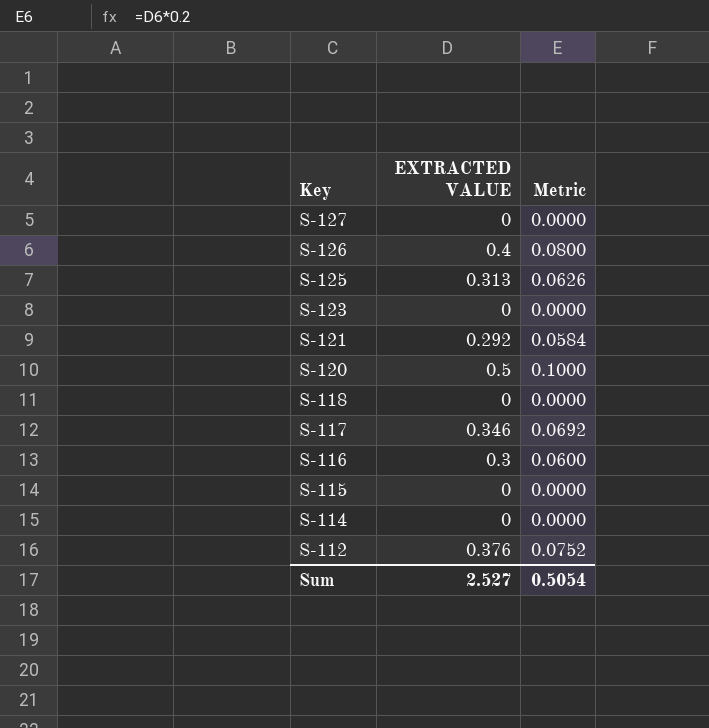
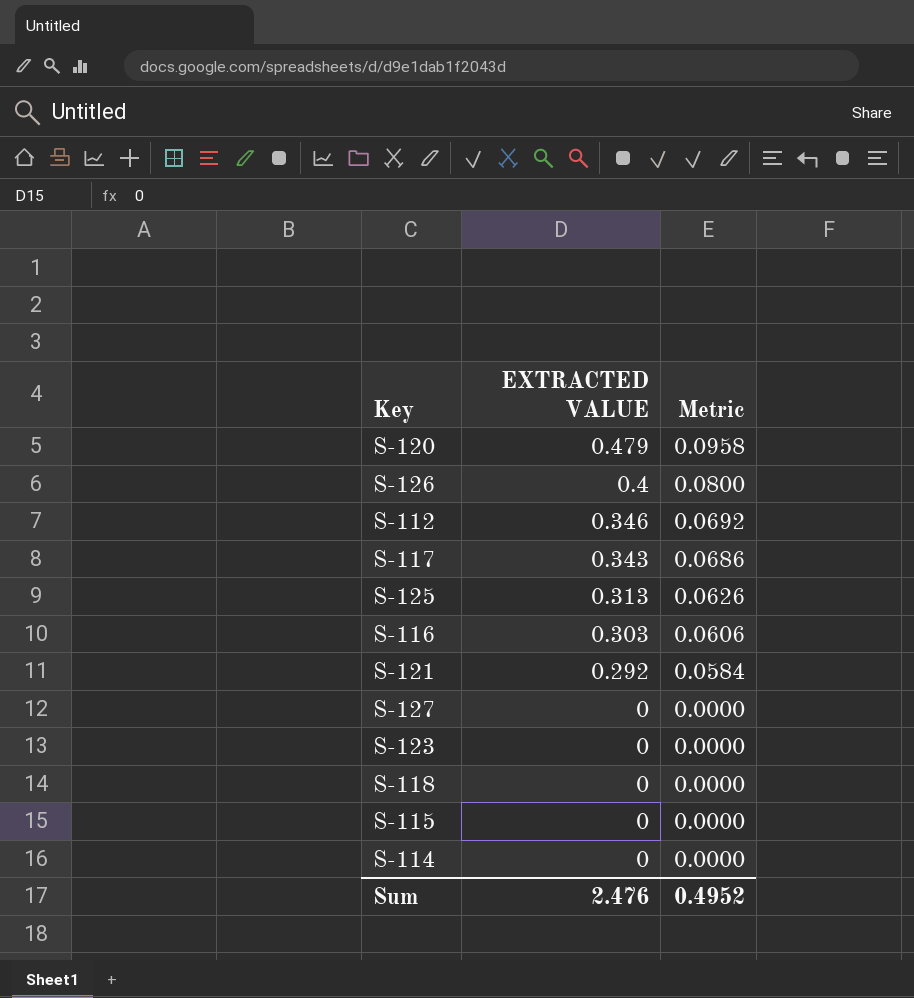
row order: Key descending -> EXTRACTED VALUE descending
S-120 | EXTRACTED VALUE: 0.5 -> 0.479
S-120 | Metric: 0.1000 -> 0.0958
S-112 | EXTRACTED VALUE: 0.376 -> 0.346
S-112 | Metric: 0.0752 -> 0.0692
S-117 | EXTRACTED VALUE: 0.346 -> 0.343
S-117 | Metric: 0.0692 -> 0.0686
S-116 | EXTRACTED VALUE: 0.3 -> 0.303
S-116 | Metric: 0.0600 -> 0.0606
Sum | EXTRACTED VALUE: 2.527 -> 2.476
Sum | Metric: 0.5054 -> 0.4952

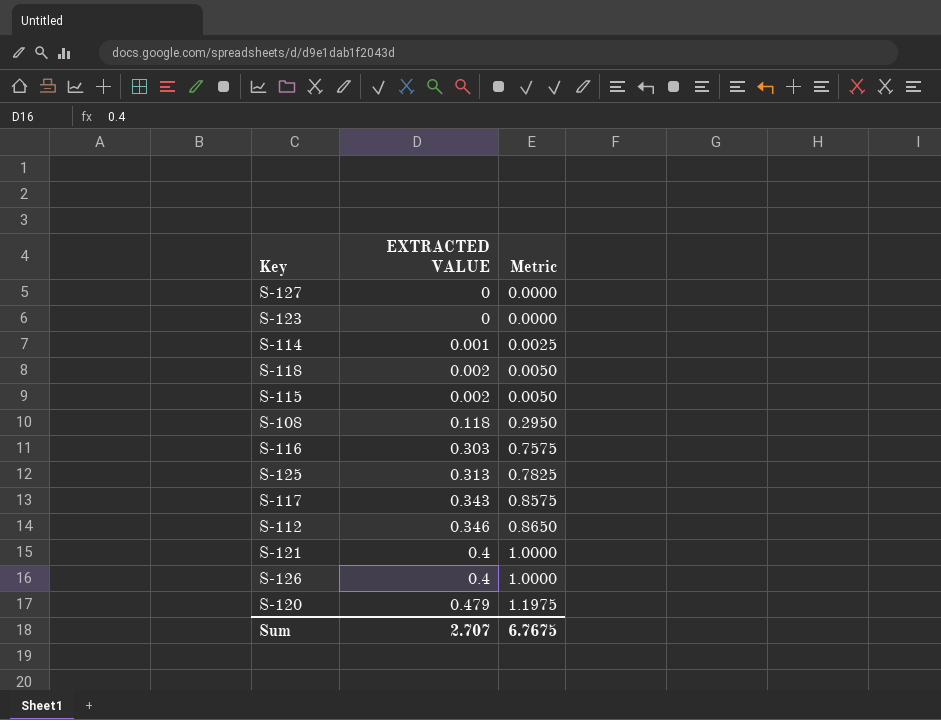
row order: EXTRACTED VALUE descending -> EXTRACTED VALUE ascending
column Metric | formula: [EXTRACTED VALUE] * 0.2 -> [EXTRACTED VALUE] * 2.5
S-114 | EXTRACTED VALUE: 0 -> 0.001
S-118 | EXTRACTED VALUE: 0 -> 0.002
S-115 | EXTRACTED VALUE: 0 -> 0.002
row S-108: none -> 0.118 | 0.2950
S-121 | EXTRACTED VALUE: 0.292 -> 0.4
Sum | EXTRACTED VALUE: 2.476 -> 2.707
Sum | Metric: 0.4952 -> 6.7675

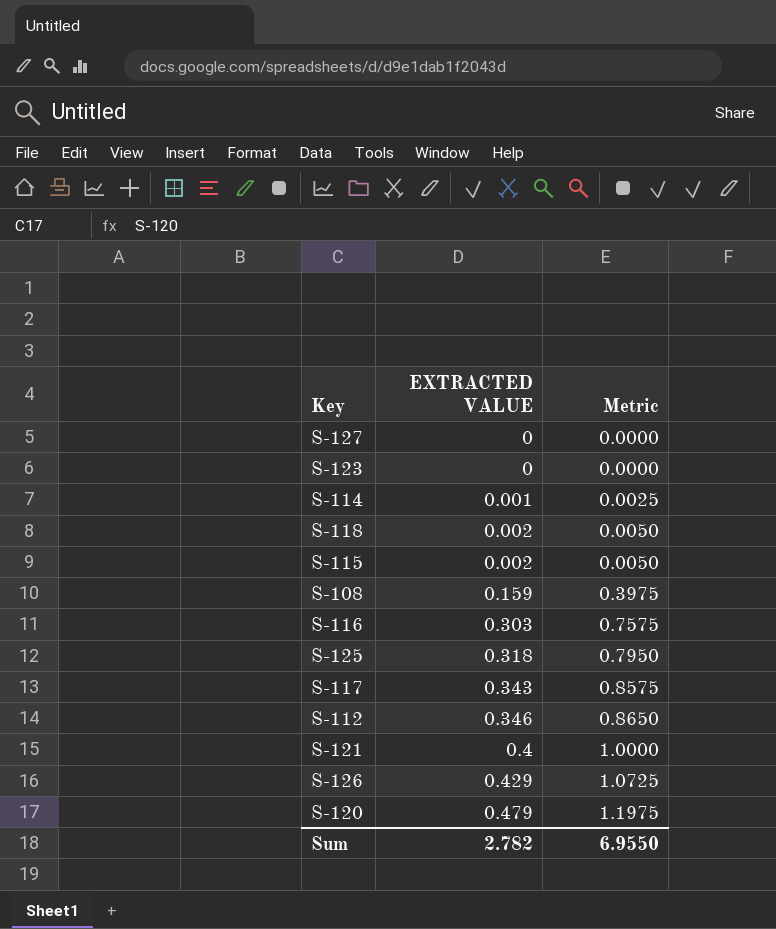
S-108 | EXTRACTED VALUE: 0.118 -> 0.159
S-108 | Metric: 0.2950 -> 0.3975
S-125 | EXTRACTED VALUE: 0.313 -> 0.318
S-125 | Metric: 0.7825 -> 0.7950
S-126 | EXTRACTED VALUE: 0.4 -> 0.429
S-126 | Metric: 1.0000 -> 1.0725
Sum | EXTRACTED VALUE: 2.707 -> 2.782
Sum | Metric: 6.7675 -> 6.9550

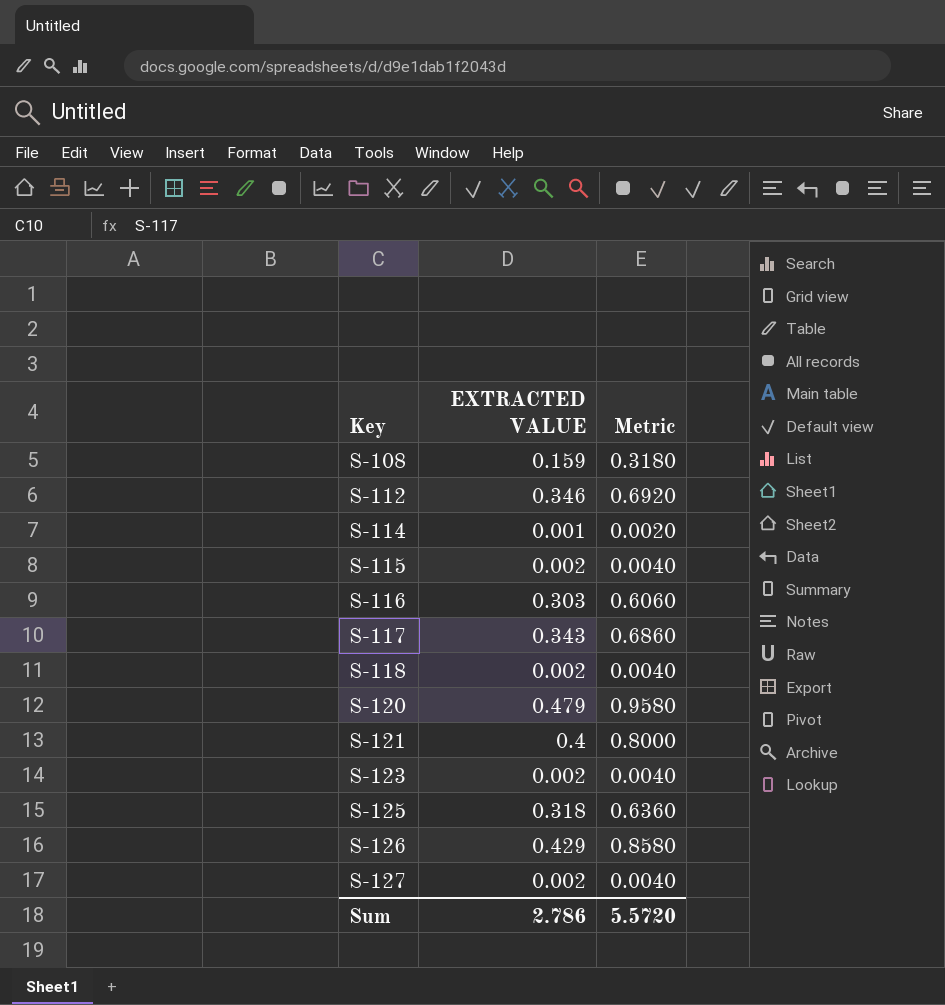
row order: EXTRACTED VALUE ascending -> Key ascending
column Metric | formula: [EXTRACTED VALUE] * 2.5 -> [EXTRACTED VALUE] * 2
S-123 | EXTRACTED VALUE: 0 -> 0.002
S-127 | EXTRACTED VALUE: 0 -> 0.002
Sum | EXTRACTED VALUE: 2.782 -> 2.786
Sum | Metric: 6.9550 -> 5.5720

